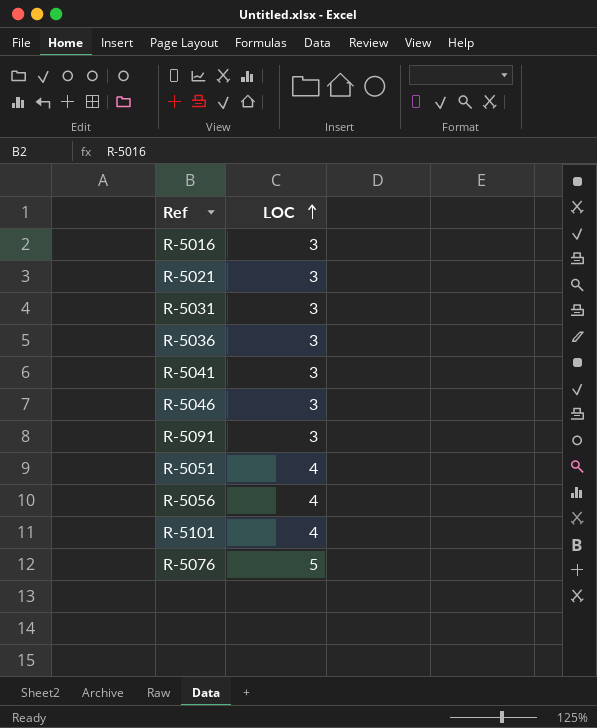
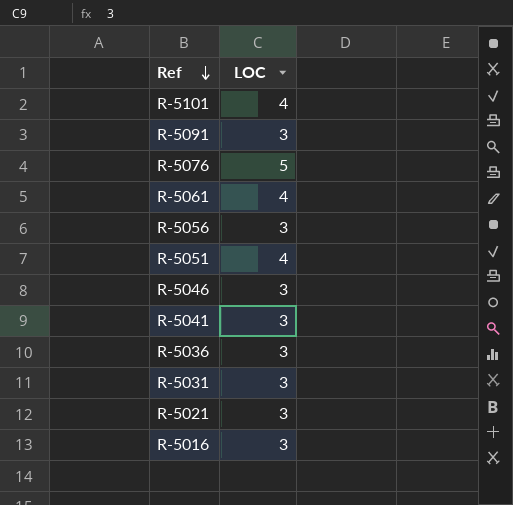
row order: LOC ascending -> Ref descending
row R-5061: none -> 4
R-5056 | LOC: 4 -> 3

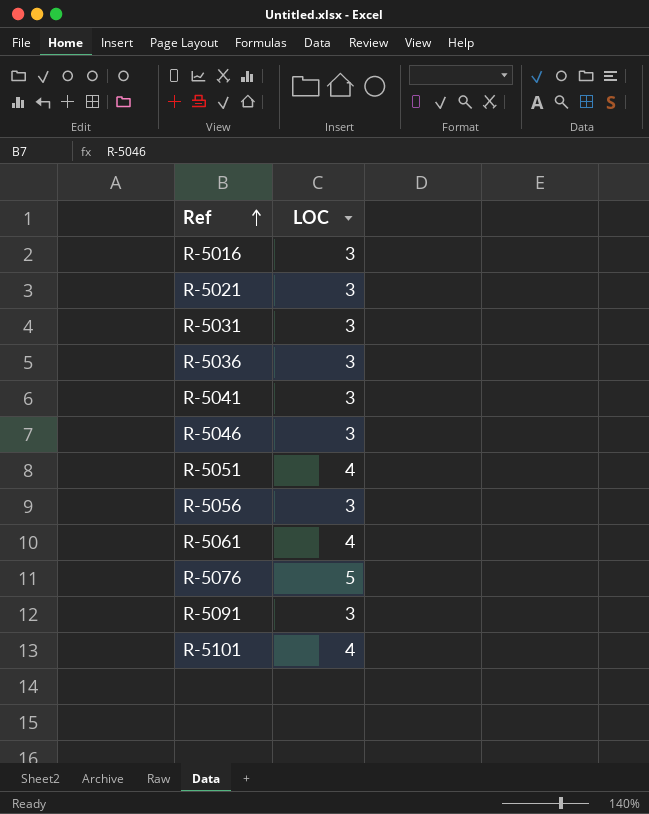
row order: Ref descending -> Ref ascending

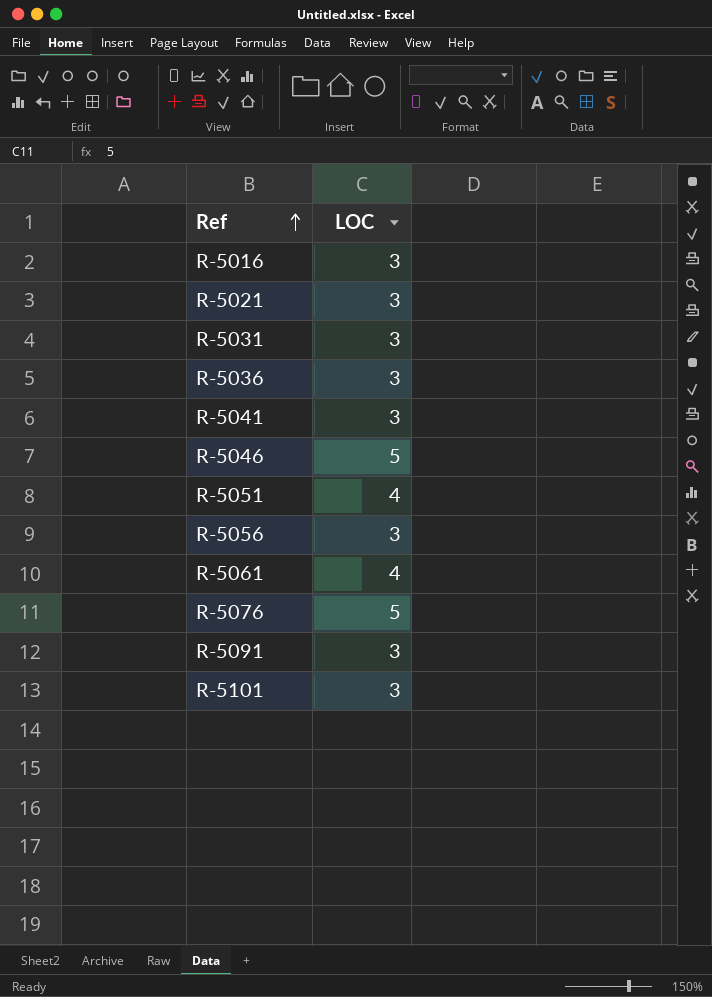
R-5046 | LOC: 3 -> 5
R-5101 | LOC: 4 -> 3

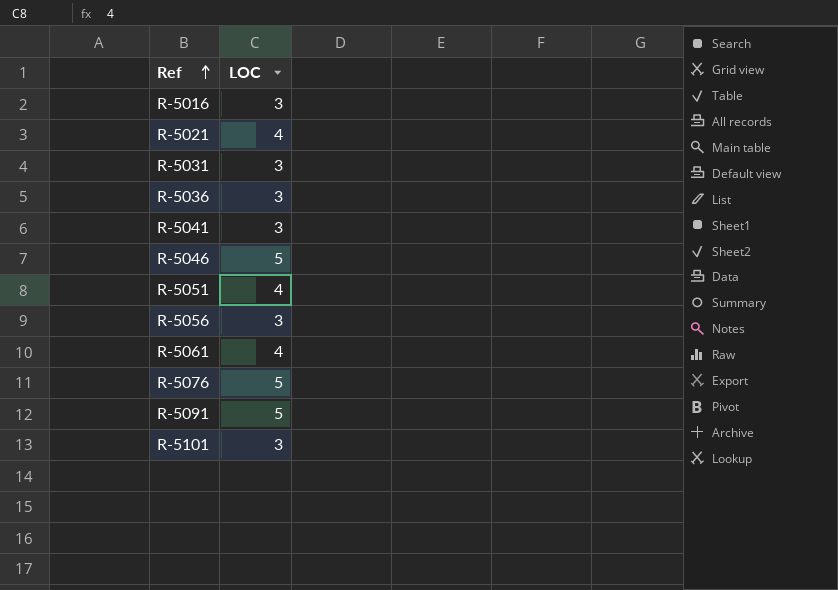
R-5021 | LOC: 3 -> 4
R-5091 | LOC: 3 -> 5

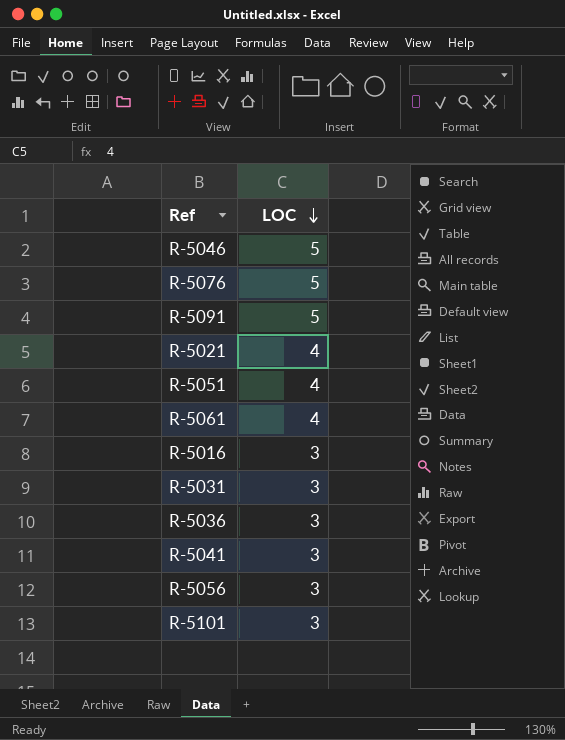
row order: Ref ascending -> LOC descending

